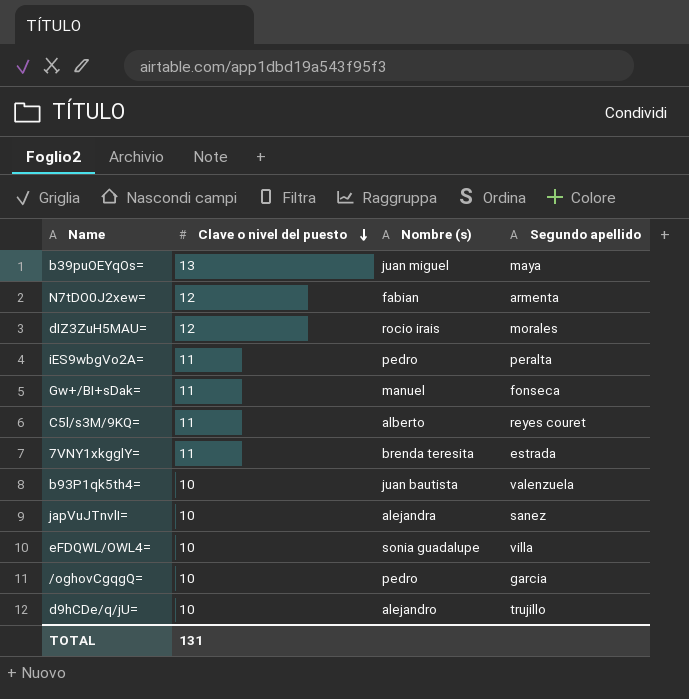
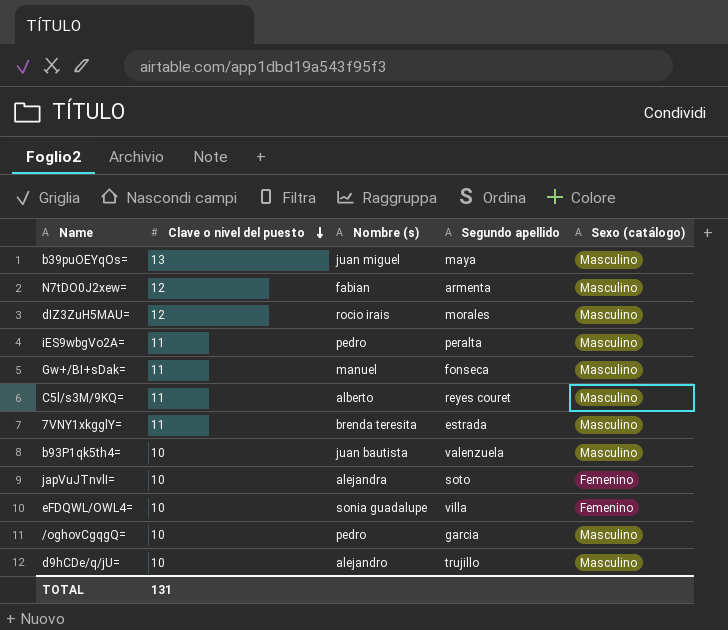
column Sexo (catálogo) | position: none -> 5
japVuJTnvlI= | Segundo apellido: sanez -> soto

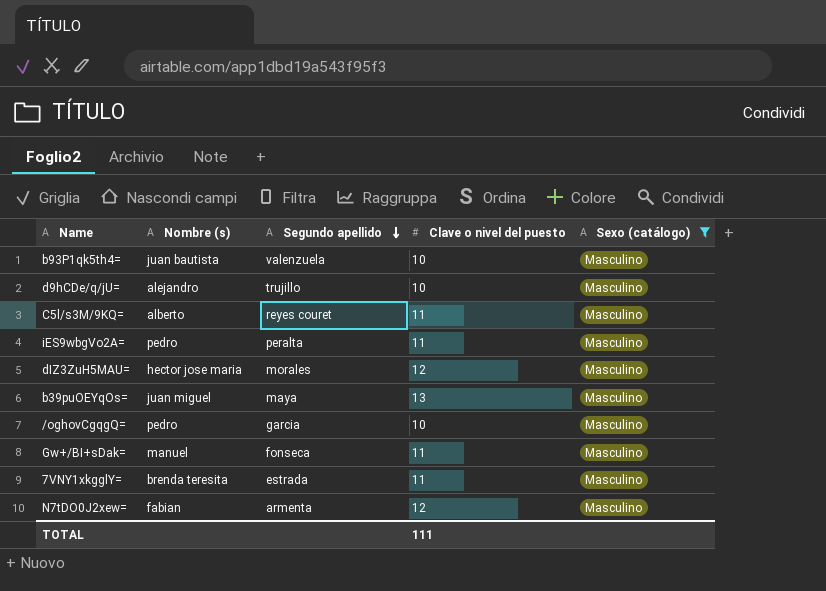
filter: none -> Sexo (catálogo) = Masculino
row order: Clave o nivel del puesto descending -> Segundo apellido descending
column Clave o nivel del puesto | position: 2 -> 4
dIZ3ZuH5MAU= | Nombre (s): rocio irais -> hector jose maria
TOTAL | Clave o nivel del puesto: 131 -> 111

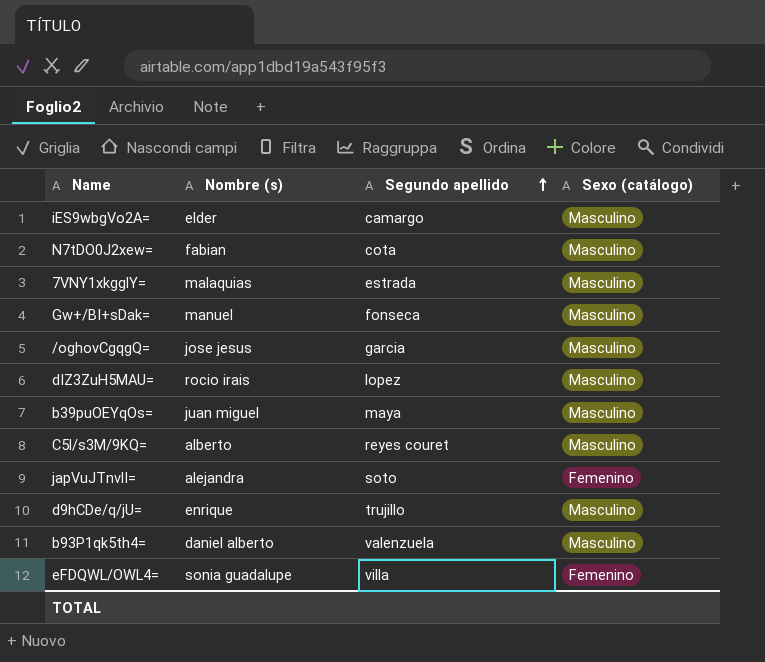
filter: Sexo (catálogo) = Masculino -> none
row order: Segundo apellido descending -> Segundo apellido ascending
column Clave o nivel del puesto | position: 4 -> none
iES9wbgVo2A= | Nombre (s): pedro -> elder
iES9wbgVo2A= | Segundo apellido: peralta -> camargo
N7tDO0J2xew= | Segundo apellido: armenta -> cota
7VNY1xkgglY= | Nombre (s): brenda teresita -> malaquias
/oghovCgqgQ= | Nombre (s): pedro -> jose jesus
dIZ3ZuH5MAU= | Nombre (s): hector jose maria -> rocio irais
dIZ3ZuH5MAU= | Segundo apellido: morales -> lopez
d9hCDe/q/jU= | Nombre (s): alejandro -> enrique
b93P1qk5th4= | Nombre (s): juan bautista -> daniel alberto

